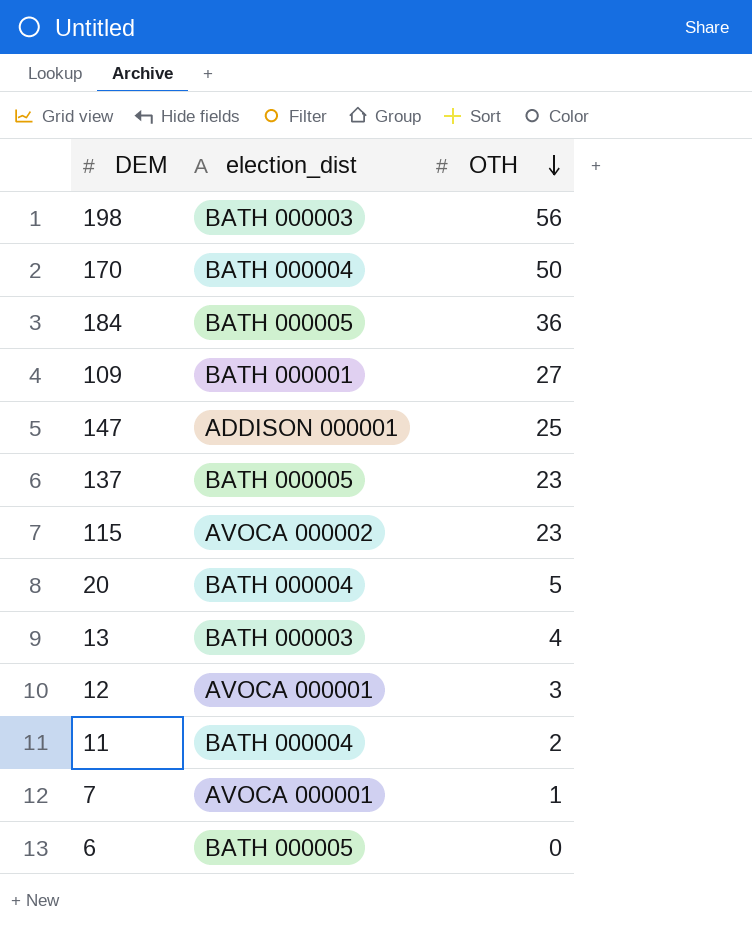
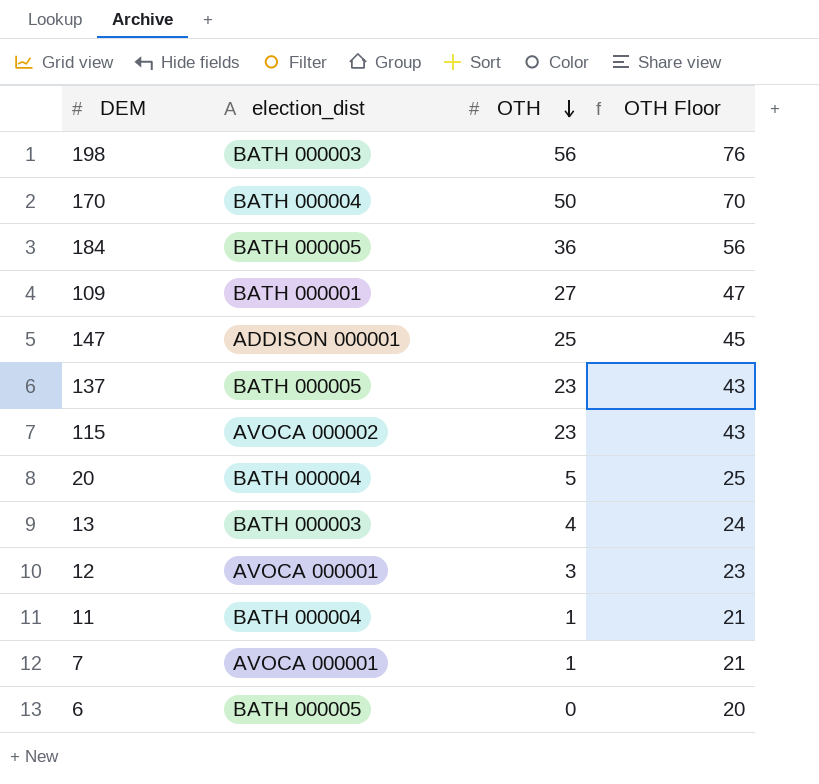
column OTH Floor | formula: none -> [OTH] + 20
11 | OTH: 2 -> 1

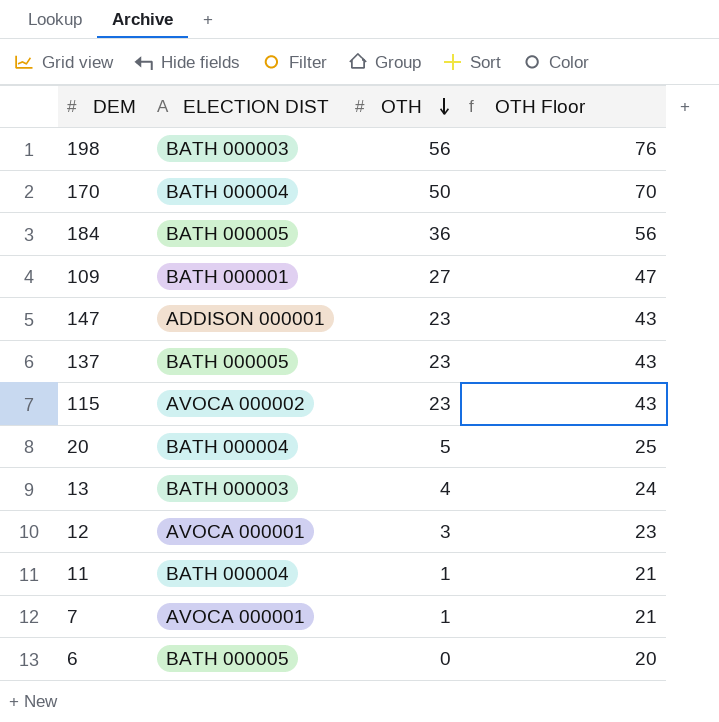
column name: election_dist -> ELECTION DIST
147 | OTH: 25 -> 23
147 | OTH Floor: 45 -> 43

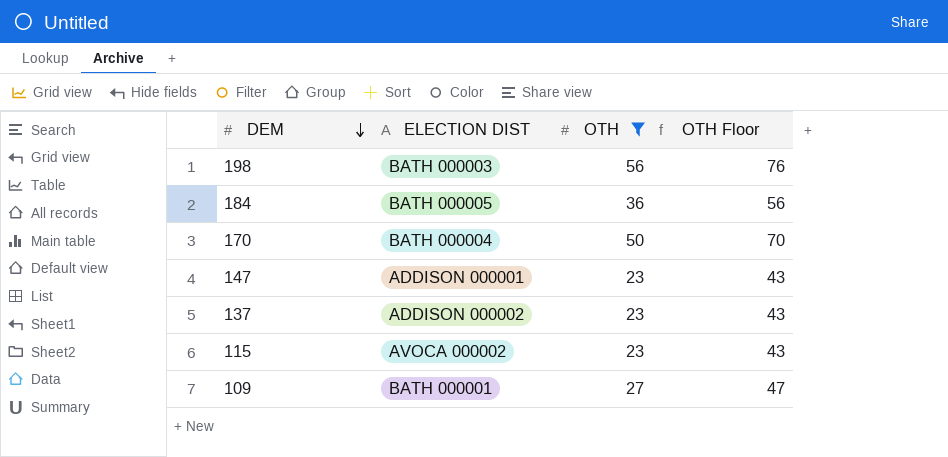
filter: none -> OTH >= 23
row order: OTH descending -> DEM descending
137 | ELECTION DIST: BATH 000005 -> ADDISON 000002

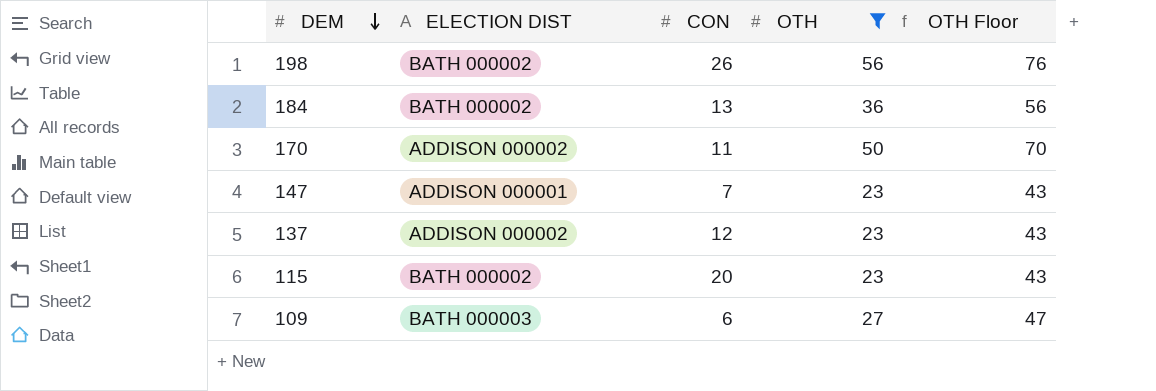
column CON | position: none -> 3
198 | ELECTION DIST: BATH 000003 -> BATH 000002
184 | ELECTION DIST: BATH 000005 -> BATH 000002
170 | ELECTION DIST: BATH 000004 -> ADDISON 000002
115 | ELECTION DIST: AVOCA 000002 -> BATH 000002
109 | ELECTION DIST: BATH 000001 -> BATH 000003

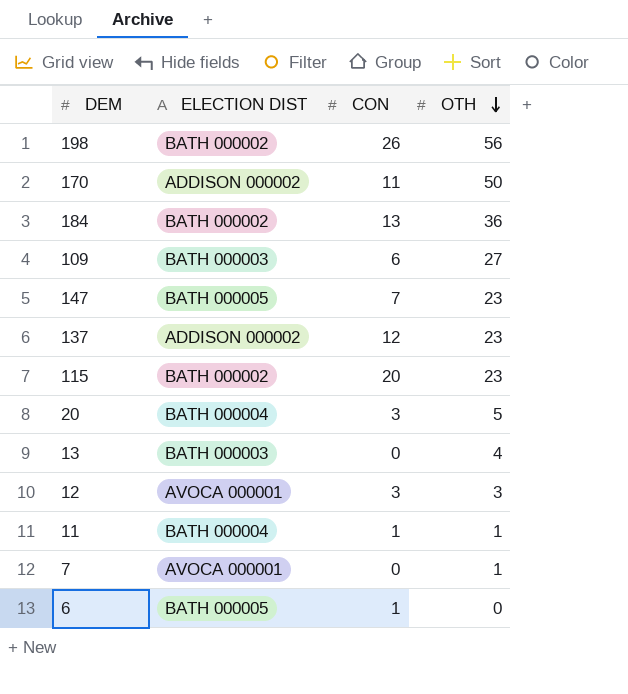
filter: OTH >= 23 -> none
row order: DEM descending -> OTH descending
column OTH Floor | formula: [OTH] + 20 -> none
147 | ELECTION DIST: ADDISON 000001 -> BATH 000005

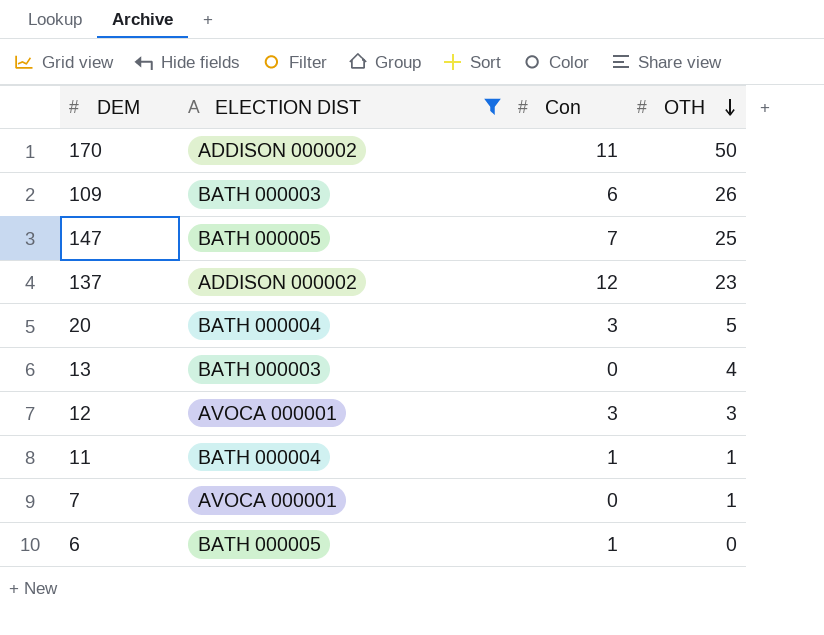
filter: none -> ELECTION DIST != BATH 000002
column name: CON -> Con
109 | OTH: 27 -> 26
147 | OTH: 23 -> 25

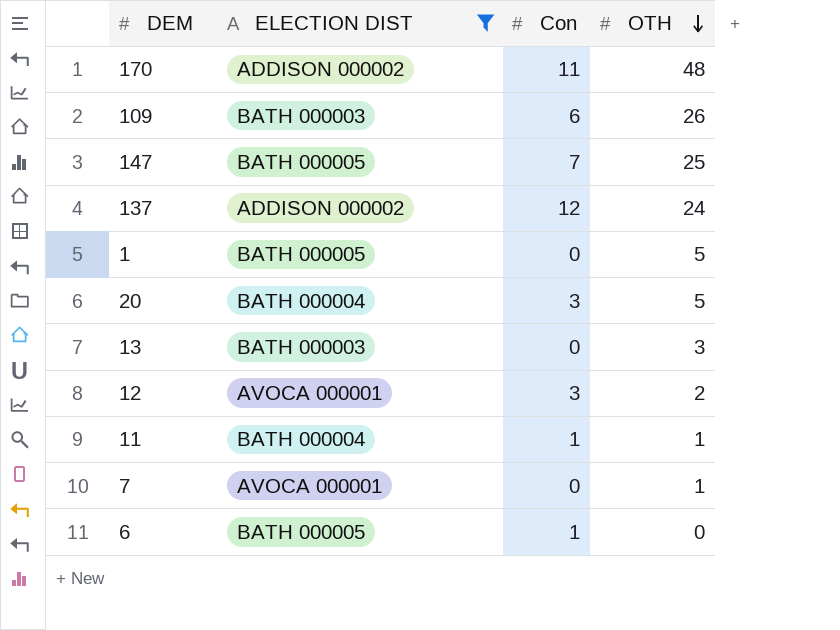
170 | OTH: 50 -> 48
137 | OTH: 23 -> 24
row 1: none -> BATH 000005 | 0 | 5
13 | OTH: 4 -> 3
12 | OTH: 3 -> 2

